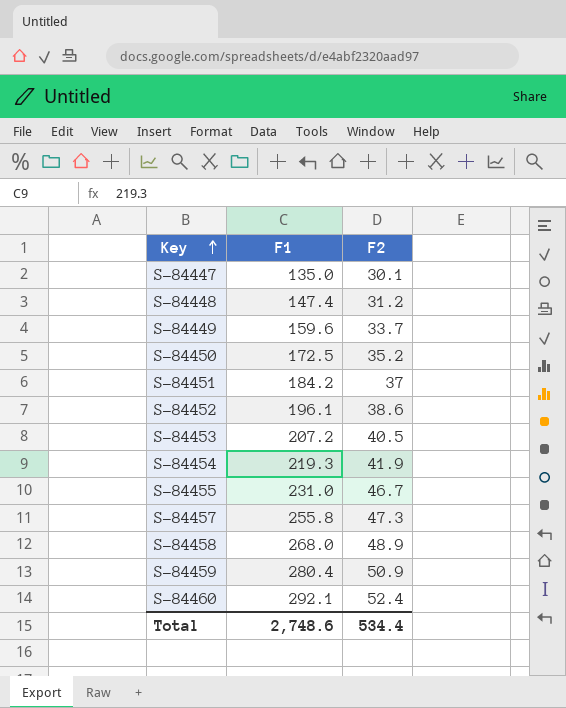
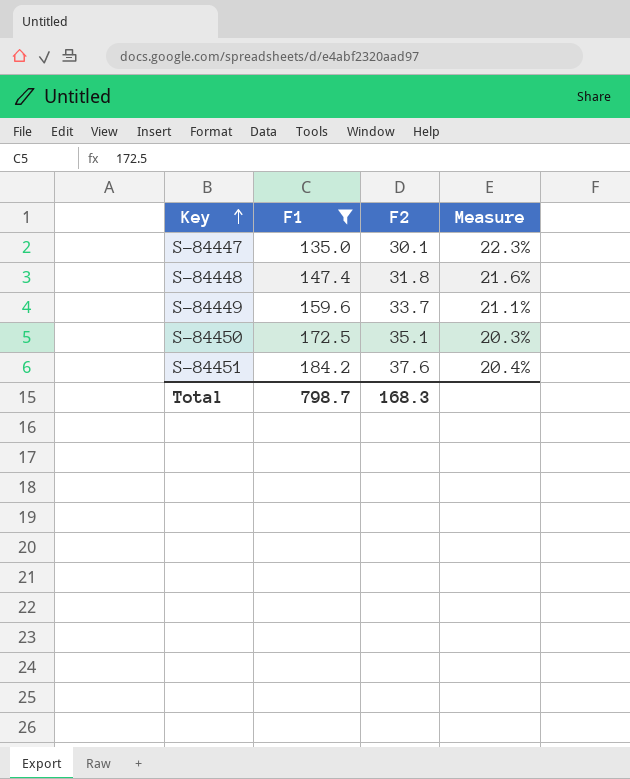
filter: none -> F1 <= 184.2
column Measure | formula: none -> [F2] / [F1]
S-84448 | F2: 31.2 -> 31.8
S-84450 | F2: 35.2 -> 35.1
S-84451 | F2: 37 -> 37.6
Total | F1: 2,748.6 -> 798.7
Total | F2: 534.4 -> 168.3

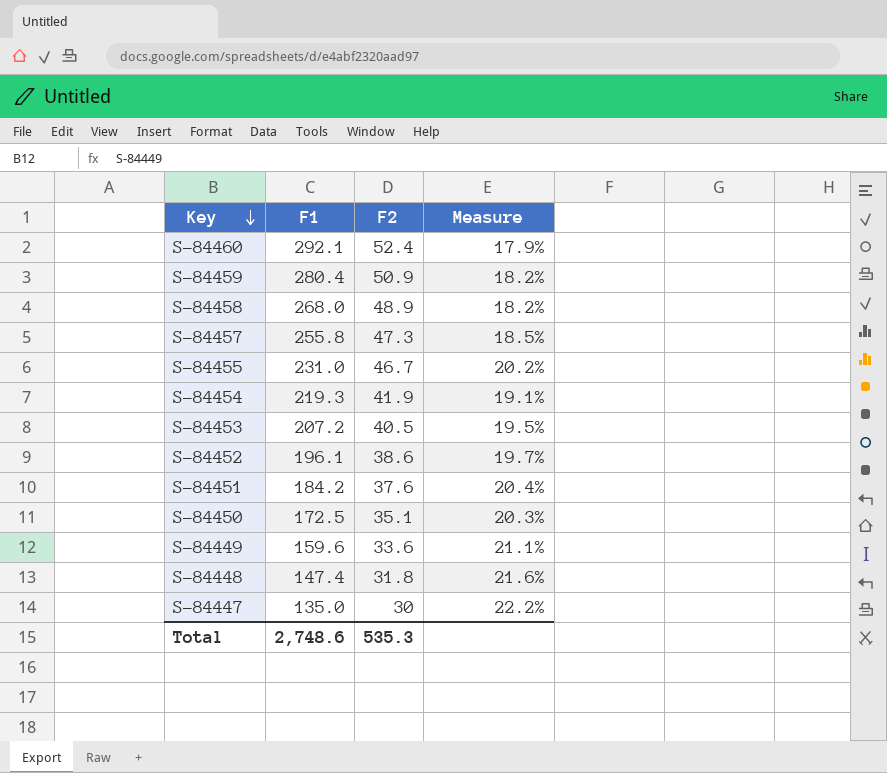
filter: F1 <= 184.2 -> none
row order: Key ascending -> Key descending
S-84449 | F2: 33.7 -> 33.6
S-84447 | F2: 30.1 -> 30
S-84447 | Measure: 22.3% -> 22.2%
Total | F1: 798.7 -> 2,748.6
Total | F2: 168.3 -> 535.3

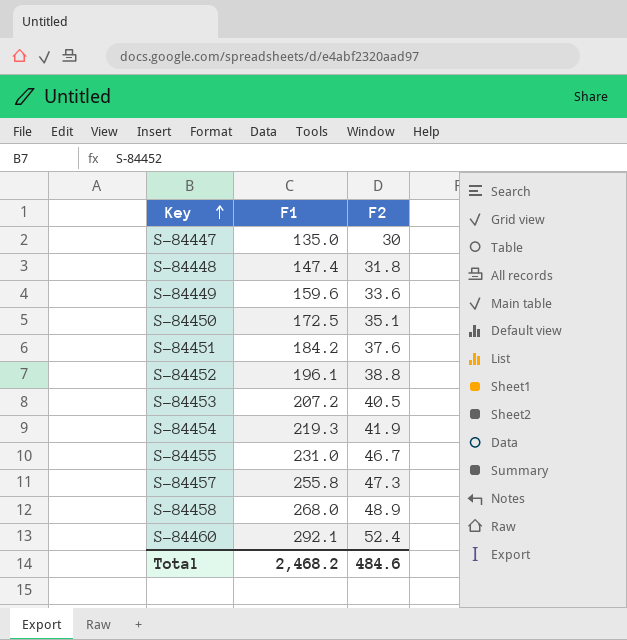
row order: Key descending -> Key ascending
column Measure | formula: [F2] / [F1] -> none
row S-84459: 280.4 | 50.9 | 18.2% -> none
S-84452 | F2: 38.6 -> 38.8
Total | F1: 2,748.6 -> 2,468.2
Total | F2: 535.3 -> 484.6

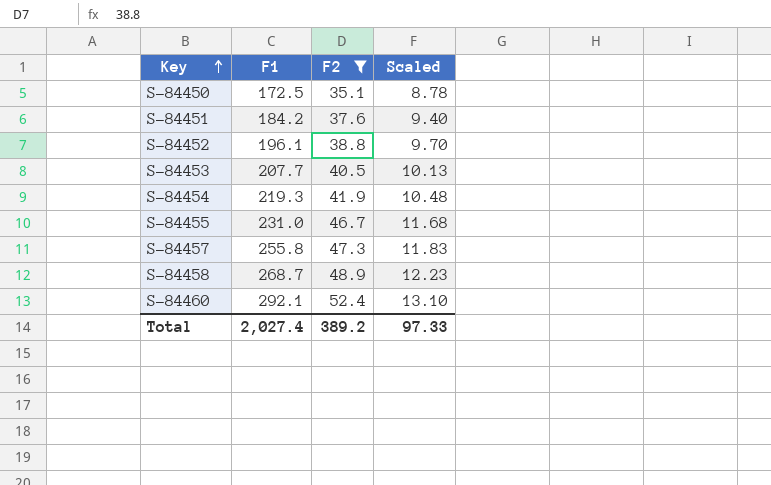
filter: none -> F2 >= 35.1
column Scaled | formula: none -> [F2] * 0.25
S-84453 | F1: 207.2 -> 207.7
S-84458 | F1: 268.0 -> 268.7
Total | F1: 2,468.2 -> 2,027.4
Total | F2: 484.6 -> 389.2

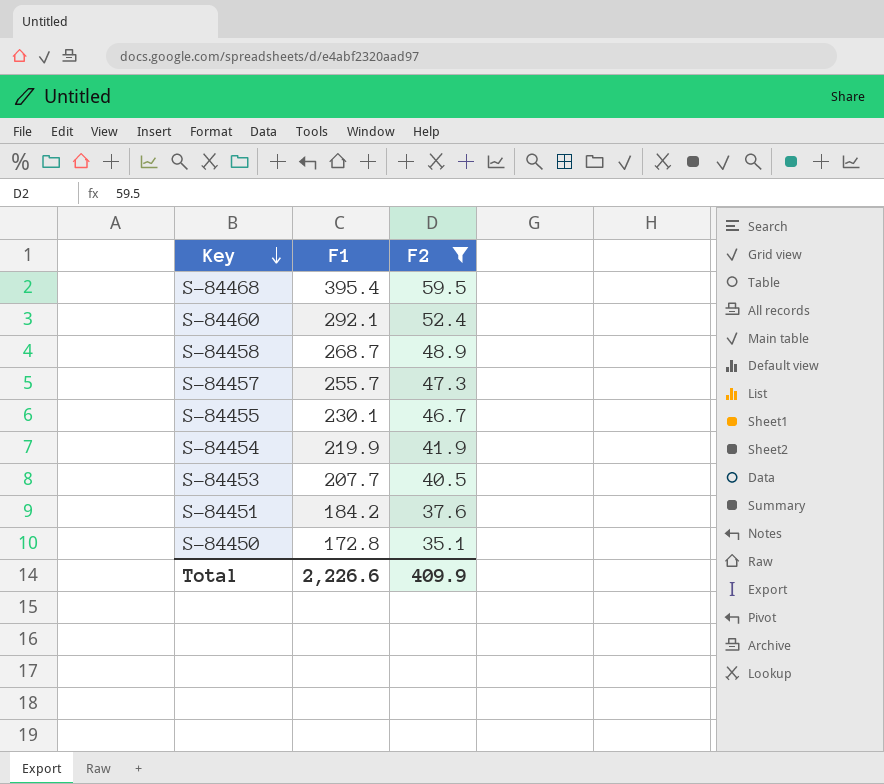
row order: Key ascending -> Key descending
column Scaled | formula: [F2] * 0.25 -> none
row S-84452: 196.1 | 38.8 | 9.70 -> none
row S-84468: none -> 395.4 | 59.5
S-84457 | F1: 255.8 -> 255.7
S-84455 | F1: 231.0 -> 230.1
S-84454 | F1: 219.3 -> 219.9
S-84450 | F1: 172.5 -> 172.8
Total | F1: 2,027.4 -> 2,226.6
Total | F2: 389.2 -> 409.9

